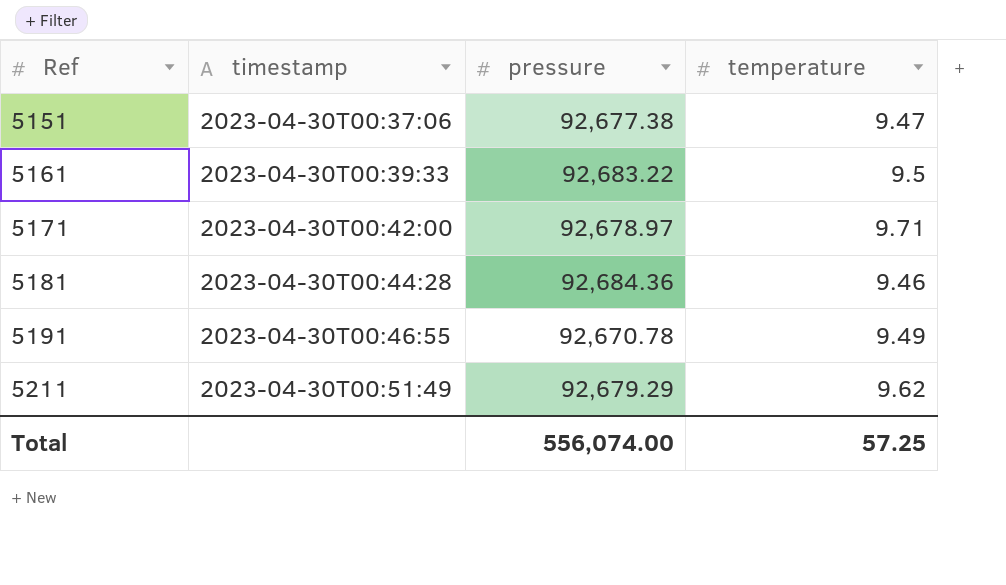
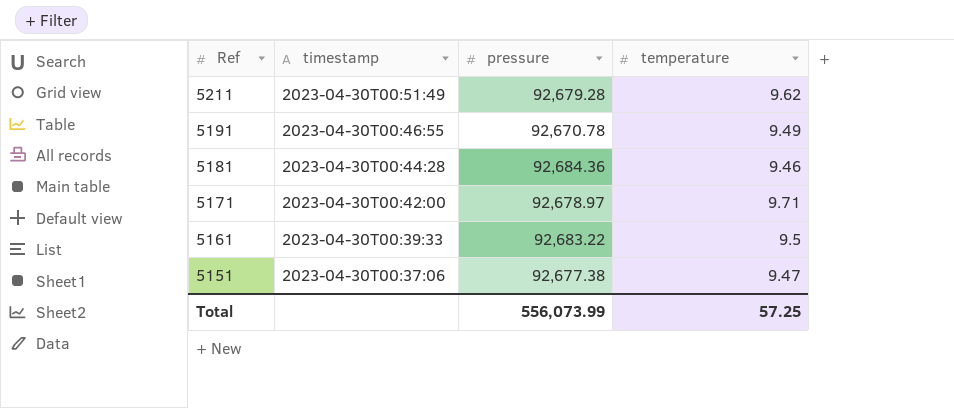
row order: Ref ascending -> Ref descending
5211 | pressure: 92,679.29 -> 92,679.28
Total | pressure: 556,074.00 -> 556,073.99

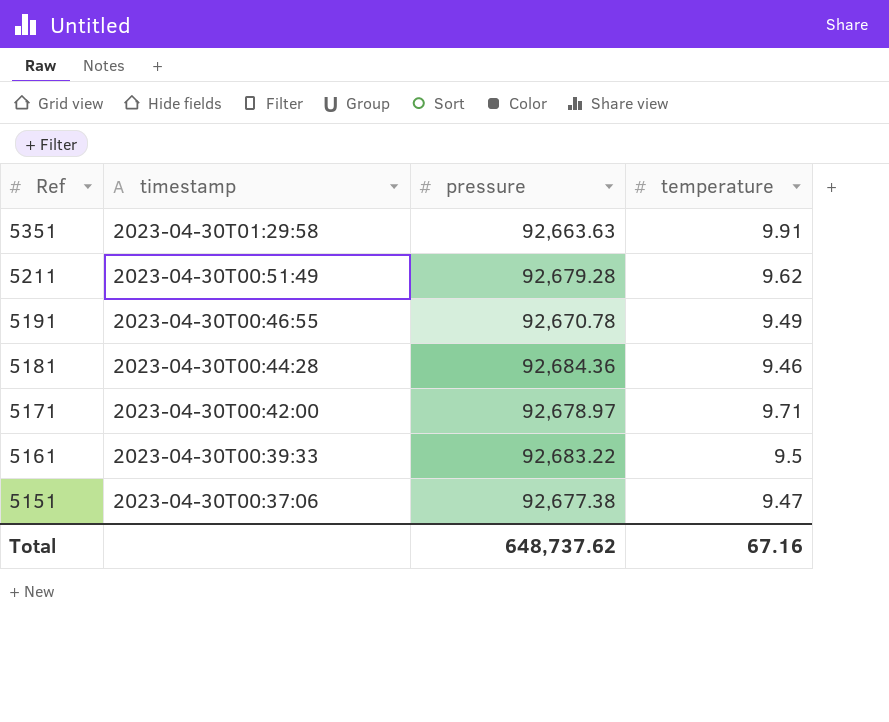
row 5351: none -> 2023-04-30T01:29:58 | 92,663.63 | 9.91
Total | pressure: 556,073.99 -> 648,737.62
Total | temperature: 57.25 -> 67.16

